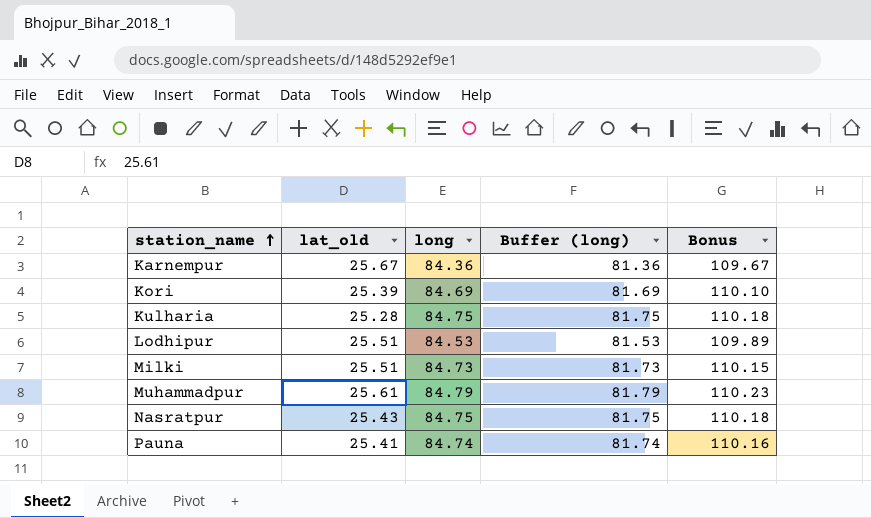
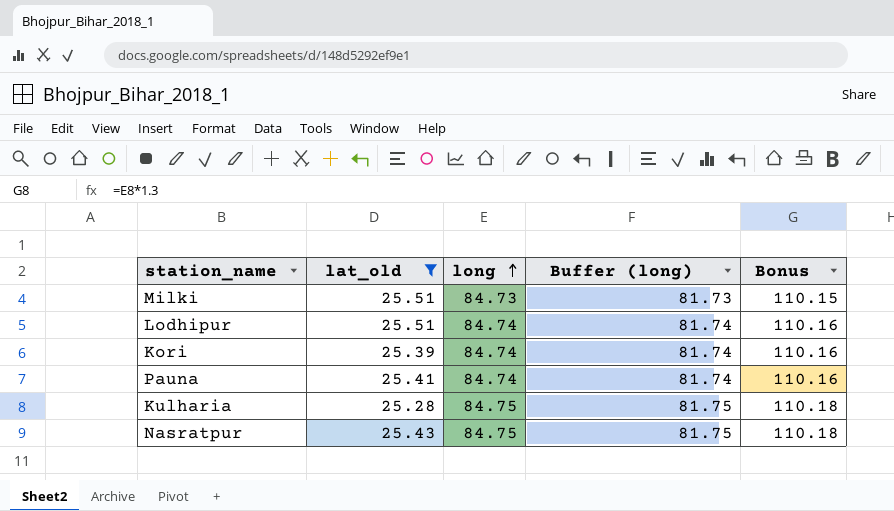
filter: none -> lat_old <= 25.51
row order: station_name ascending -> long ascending
Lodhipur | long: 84.53 -> 84.74
Lodhipur | Buffer (long): 81.53 -> 81.74
Lodhipur | Bonus: 109.89 -> 110.16
Kori | long: 84.69 -> 84.74
Kori | Buffer (long): 81.69 -> 81.74
Kori | Bonus: 110.10 -> 110.16

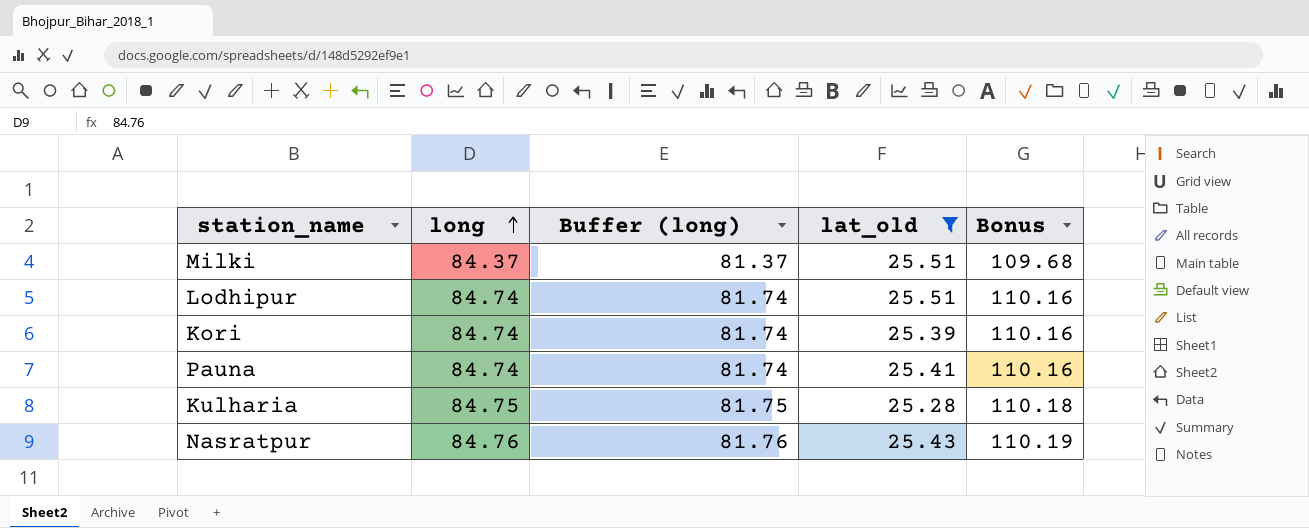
column lat_old | position: 2 -> 4
Milki | long: 84.73 -> 84.37
Milki | Buffer (long): 81.73 -> 81.37
Milki | Bonus: 110.15 -> 109.68
Nasratpur | long: 84.75 -> 84.76
Nasratpur | Buffer (long): 81.75 -> 81.76
Nasratpur | Bonus: 110.18 -> 110.19

